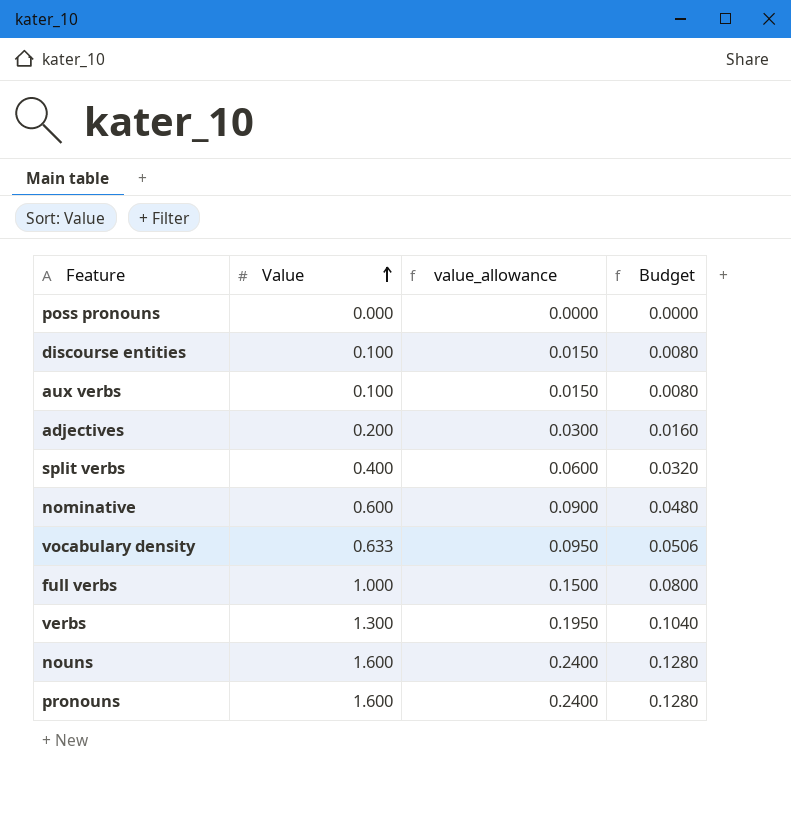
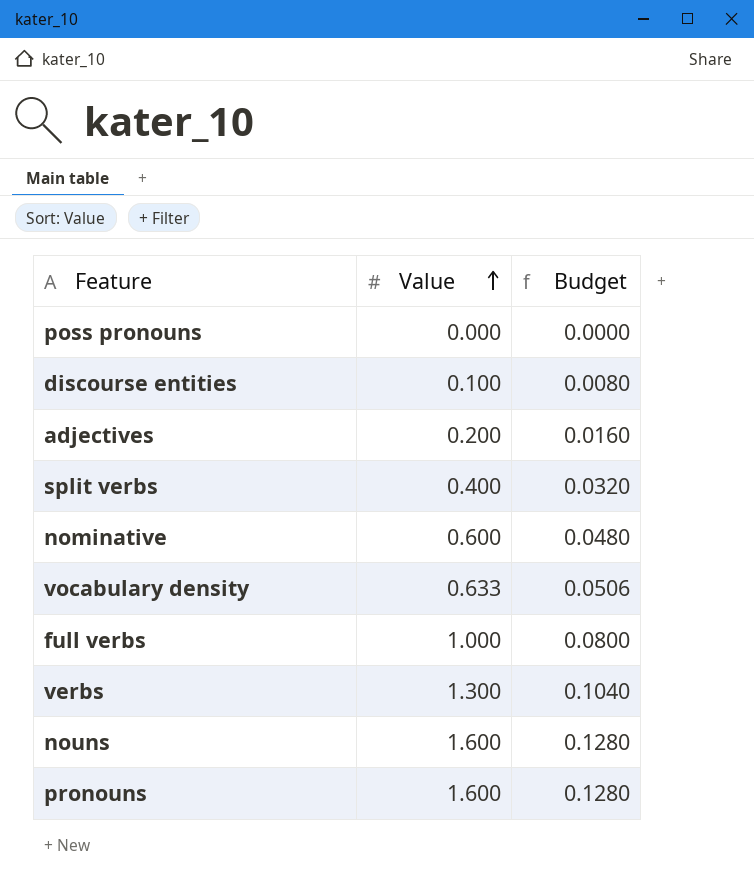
column value_allowance | formula: [Value] * 0.15 -> none
row aux verbs: 0.100 | 0.0150 | 0.0080 -> none

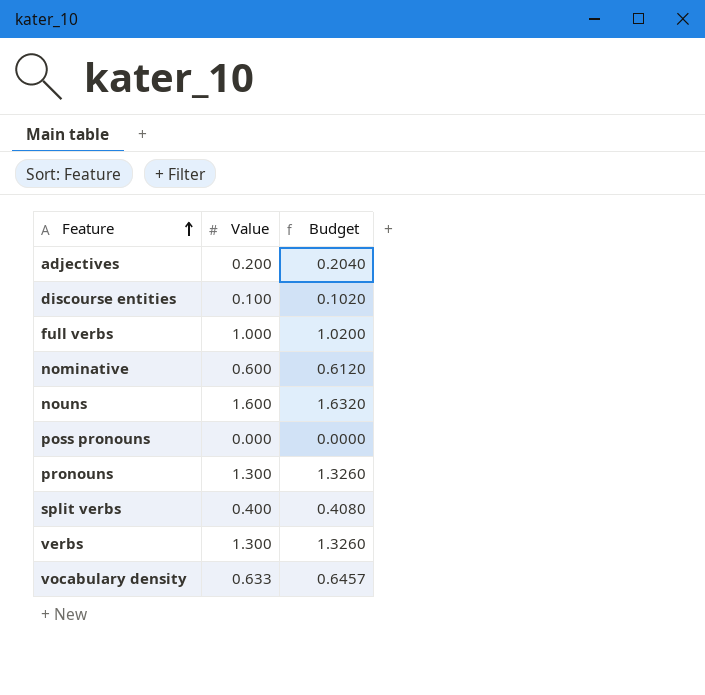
row order: Value ascending -> Feature ascending
column Budget | formula: [Value] * 0.08 -> [Value] * 1.02
pronouns | Value: 1.600 -> 1.300

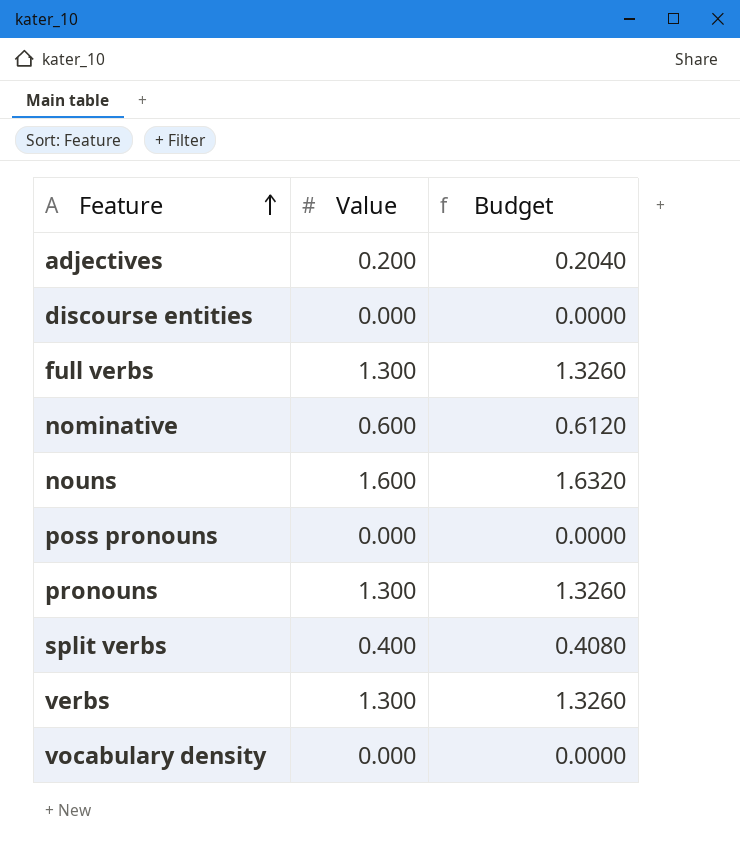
discourse entities | Value: 0.100 -> 0.000
discourse entities | Budget: 0.1020 -> 0.0000
full verbs | Value: 1.000 -> 1.300
full verbs | Budget: 1.0200 -> 1.3260
vocabulary density | Value: 0.633 -> 0.000
vocabulary density | Budget: 0.6457 -> 0.0000

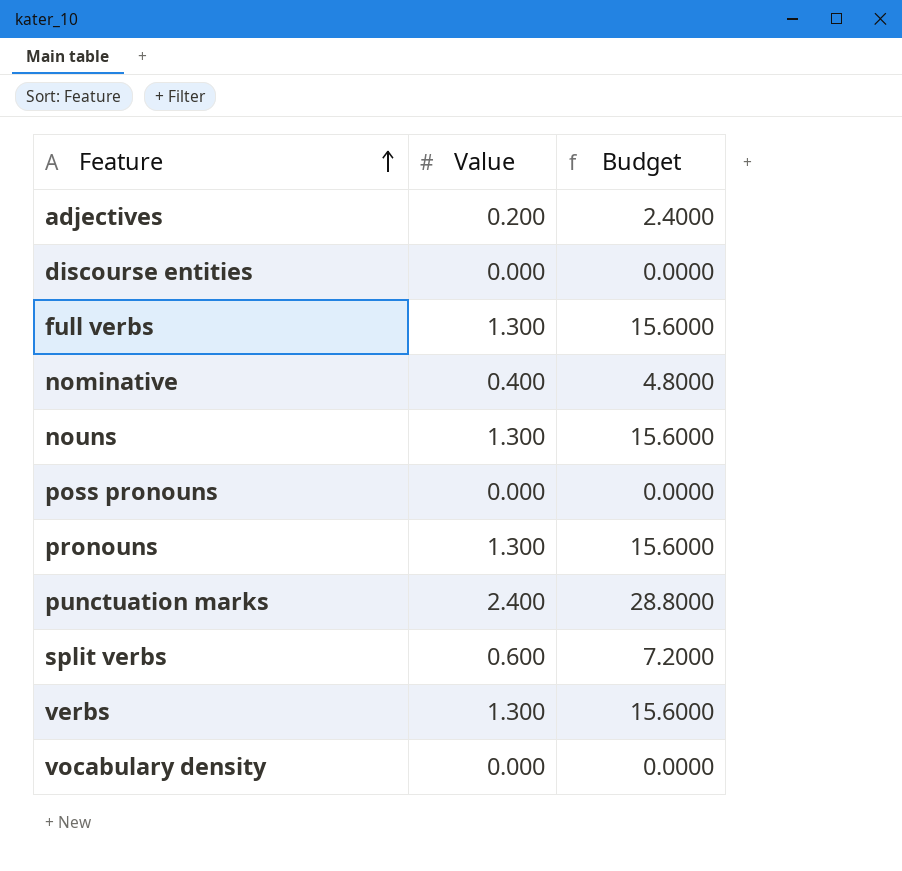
column Budget | formula: [Value] * 1.02 -> [Value] * 12
nominative | Value: 0.600 -> 0.400
nouns | Value: 1.600 -> 1.300
row punctuation marks: none -> 2.400 | 28.8000
split verbs | Value: 0.400 -> 0.600

